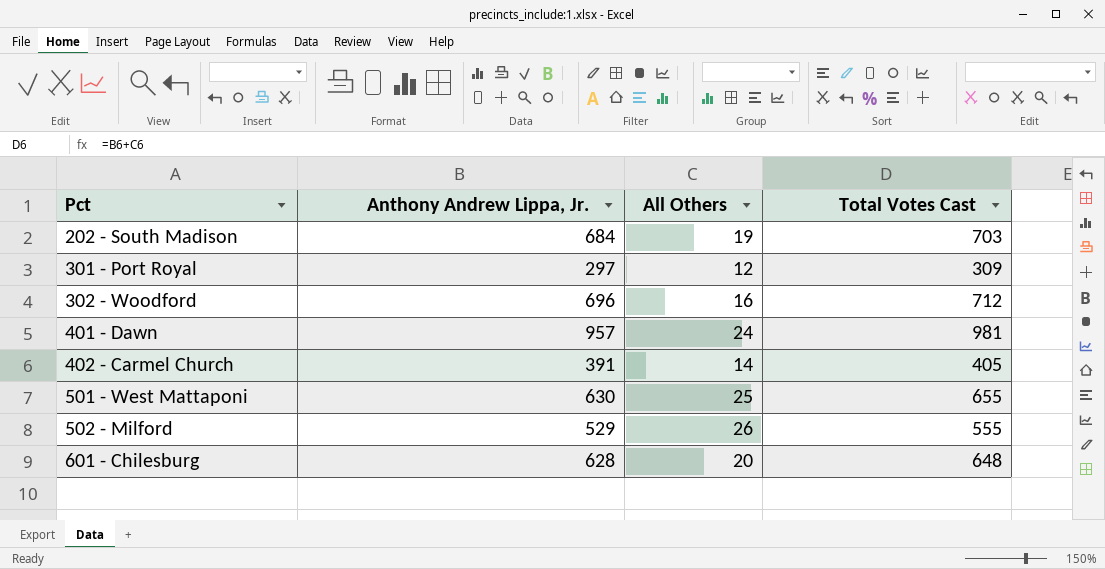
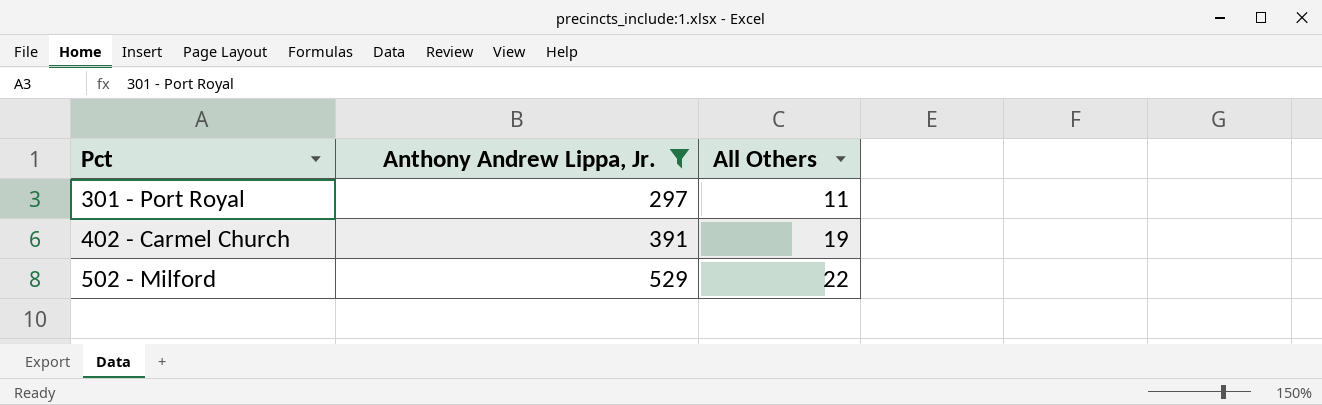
filter: none -> Anthony Andrew Lippa, Jr. <= 529
column Total Votes Cast | formula: [Anthony Andrew Lippa, Jr.] + [All Others] -> none
301 - Port Royal | All Others: 12 -> 11
402 - Carmel Church | All Others: 14 -> 19
502 - Milford | All Others: 26 -> 22

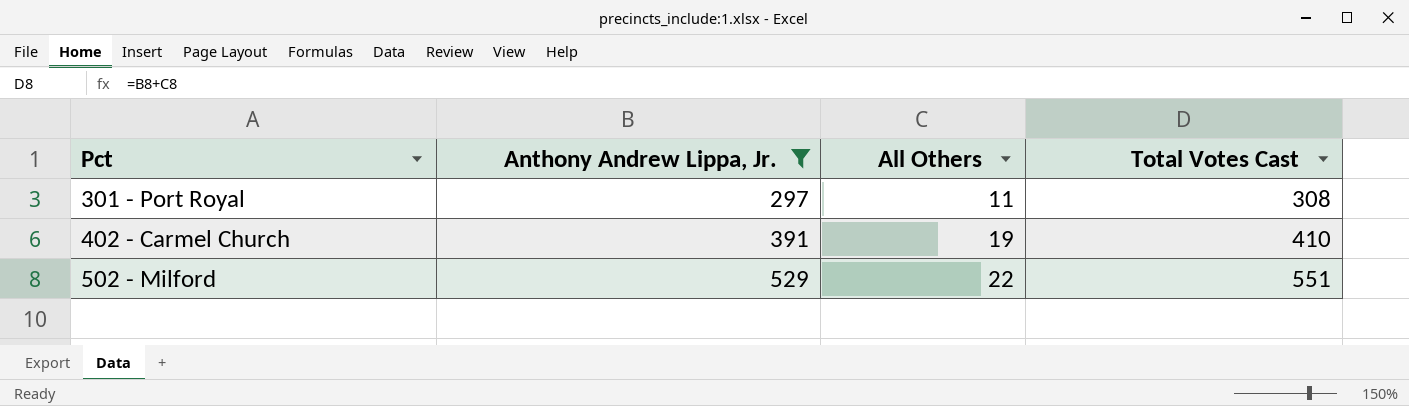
column Total Votes Cast | formula: none -> [Anthony Andrew Lippa, Jr.] + [All Others]

